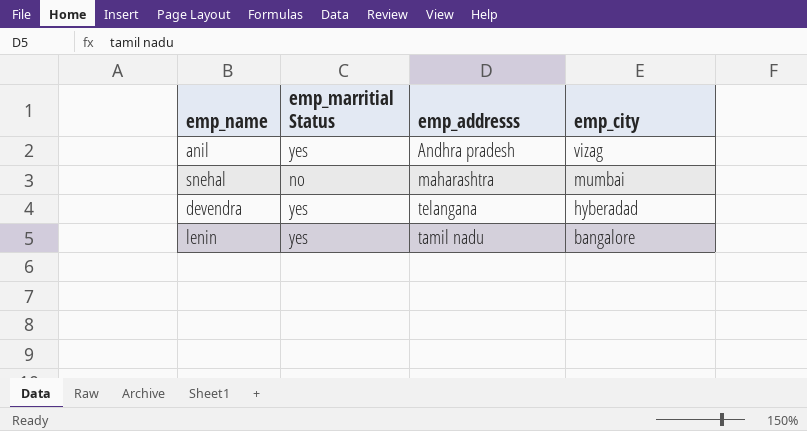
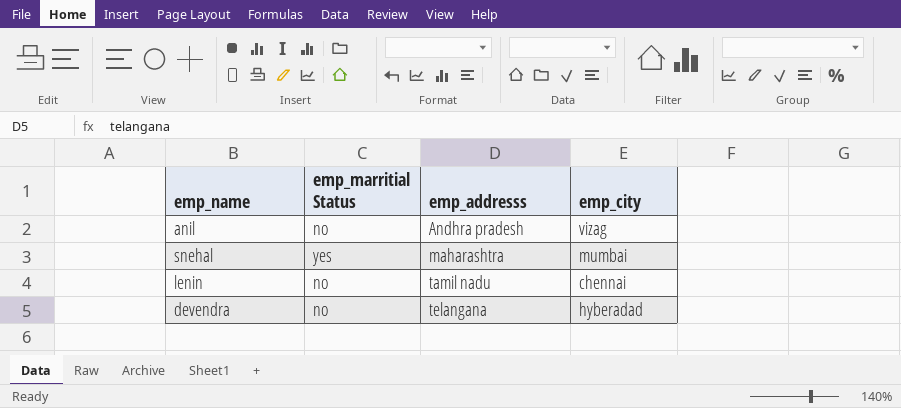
row order: emp_city descending -> emp_addresss ascending
anil | emp_marritial Status: yes -> no
snehal | emp_marritial Status: no -> yes
lenin | emp_marritial Status: yes -> no
lenin | emp_city: bangalore -> chennai
devendra | emp_marritial Status: yes -> no

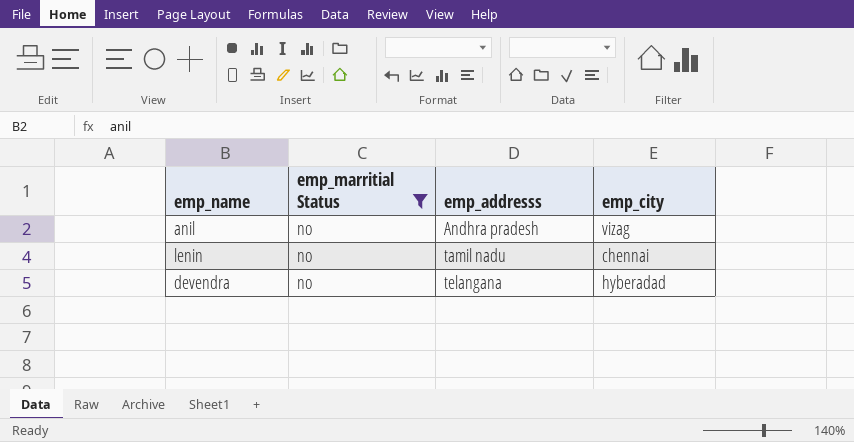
filter: none -> emp_marritial Status = no

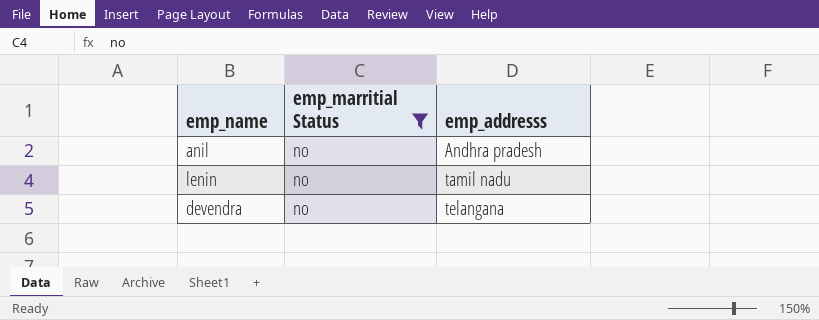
column emp_city | position: 4 -> none

